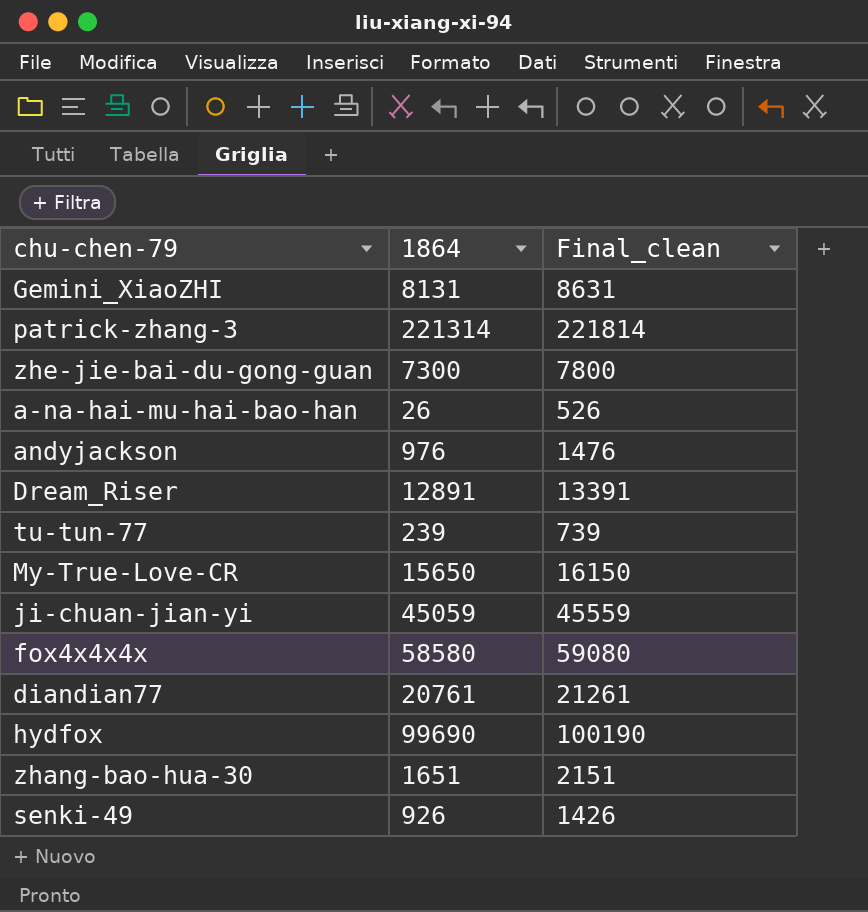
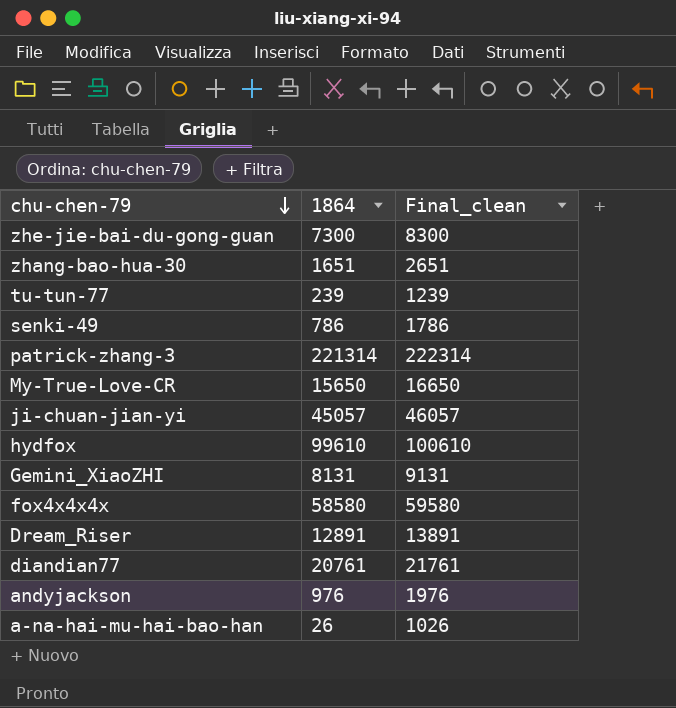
row order: none -> chu-chen-79 descending
column Final_clean | formula: [1864] + 500 -> [1864] + 1000
senki-49 | 1864: 926 -> 786
ji-chuan-jian-yi | 1864: 45059 -> 45057
hydfox | 1864: 99690 -> 99610

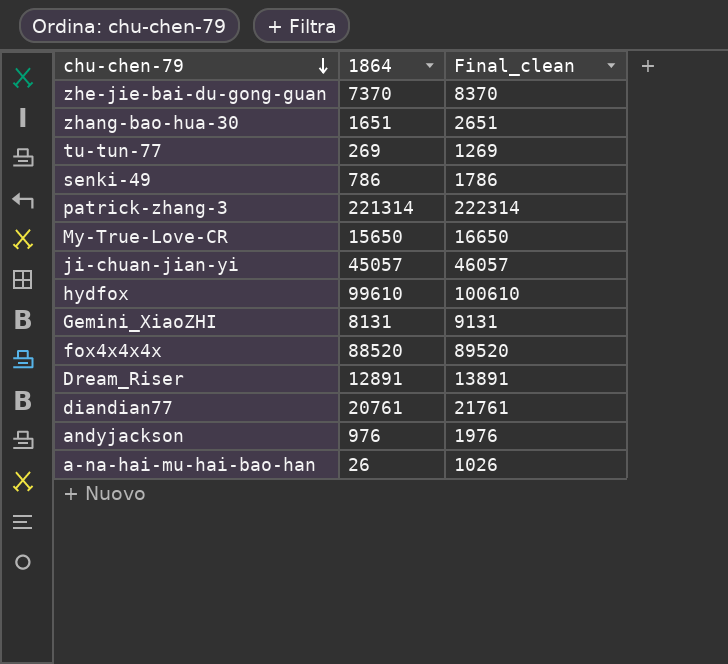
zhe-jie-bai-du-gong-guan | 1864: 7300 -> 7370
zhe-jie-bai-du-gong-guan | Final_clean: 8300 -> 8370
tu-tun-77 | 1864: 239 -> 269
tu-tun-77 | Final_clean: 1239 -> 1269
fox4x4x4x | 1864: 58580 -> 88520
fox4x4x4x | Final_clean: 59580 -> 89520

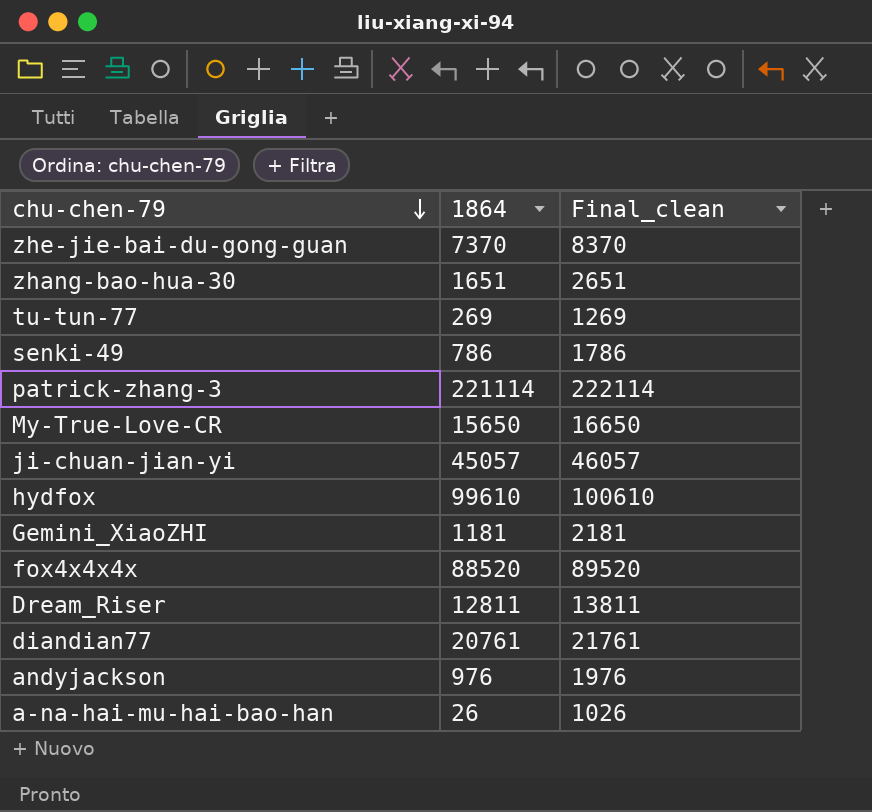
patrick-zhang-3 | 1864: 221314 -> 221114
patrick-zhang-3 | Final_clean: 222314 -> 222114
Gemini_XiaoZHI | 1864: 8131 -> 1181
Gemini_XiaoZHI | Final_clean: 9131 -> 2181
Dream_Riser | 1864: 12891 -> 12811
Dream_Riser | Final_clean: 13891 -> 13811

